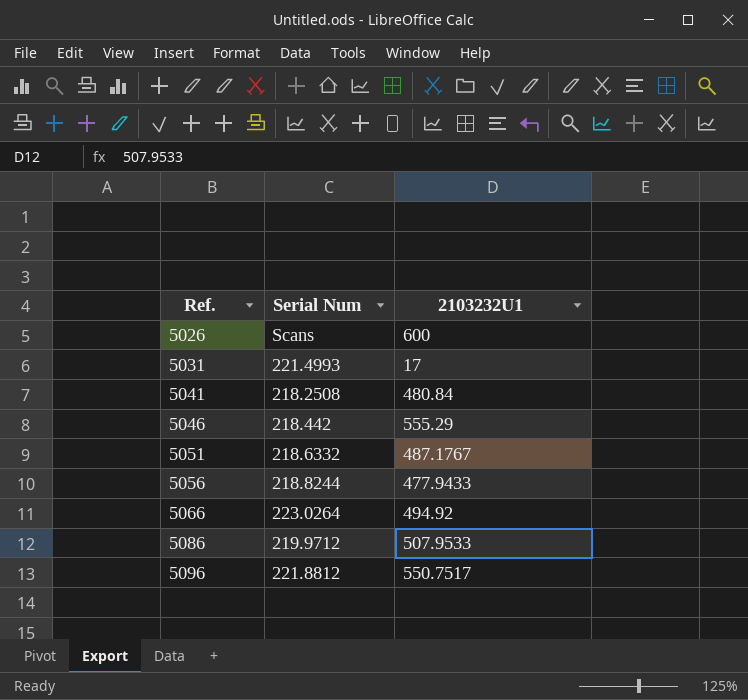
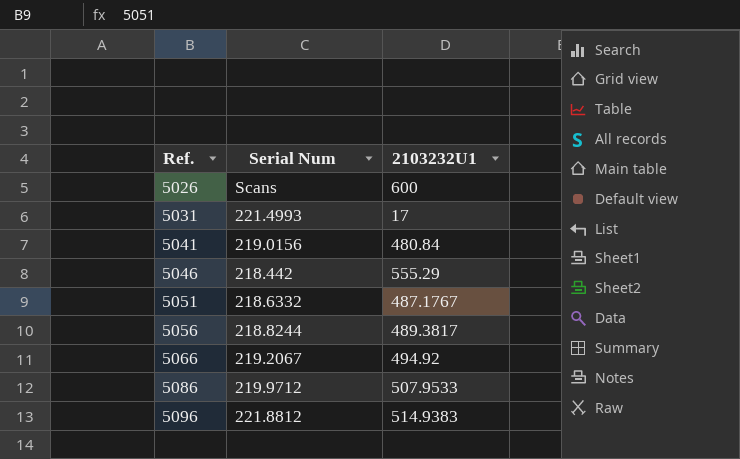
5041 | Serial Num: 218.2508 -> 219.0156
5056 | 2103232U1: 477.9433 -> 489.3817
5066 | Serial Num: 223.0264 -> 219.2067
5096 | 2103232U1: 550.7517 -> 514.9383

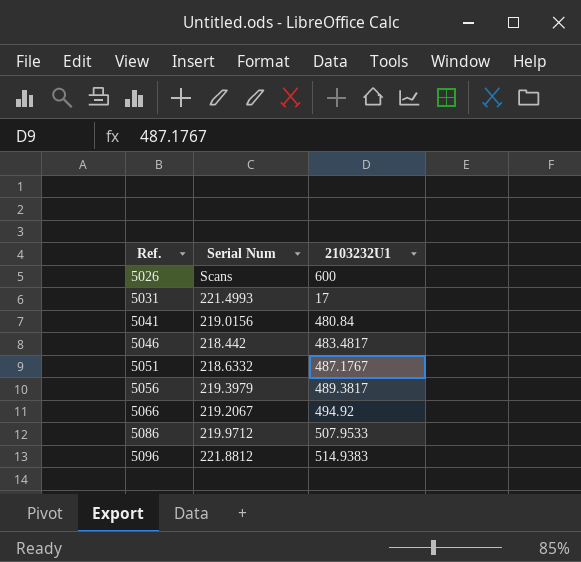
5046 | 2103232U1: 555.29 -> 483.4817
5056 | Serial Num: 218.8244 -> 219.3979

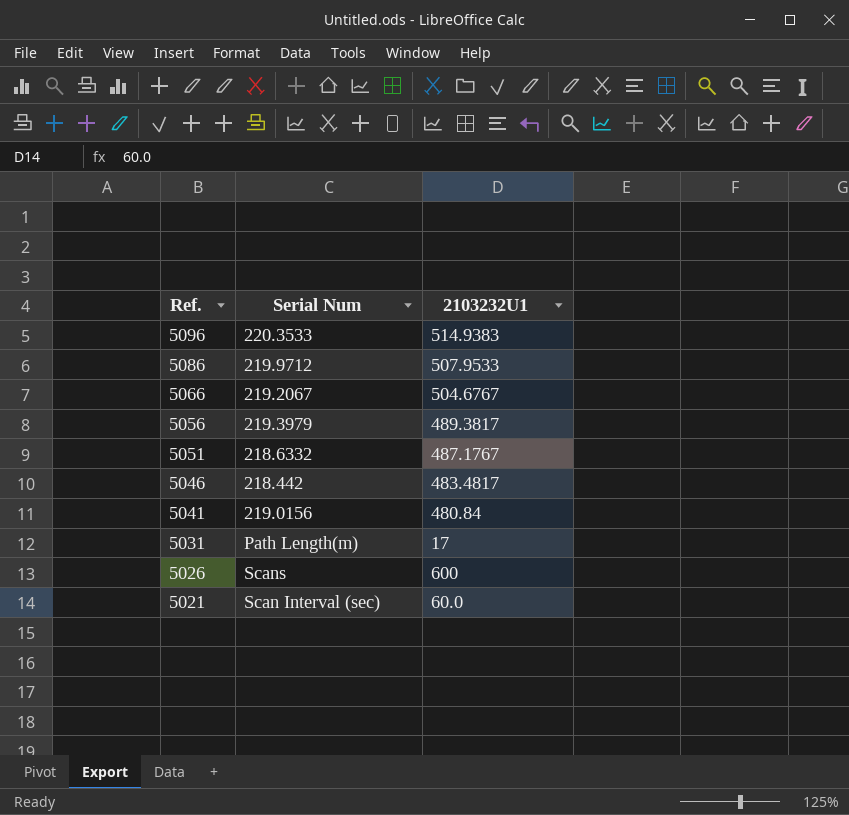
row order: Ref. ascending -> Ref. descending
5096 | Serial Num: 221.8812 -> 220.3533
5066 | 2103232U1: 494.92 -> 504.6767
5031 | Serial Num: 221.4993 -> Path Length(m)
row 5021: none -> Scan Interval (sec) | 60.0

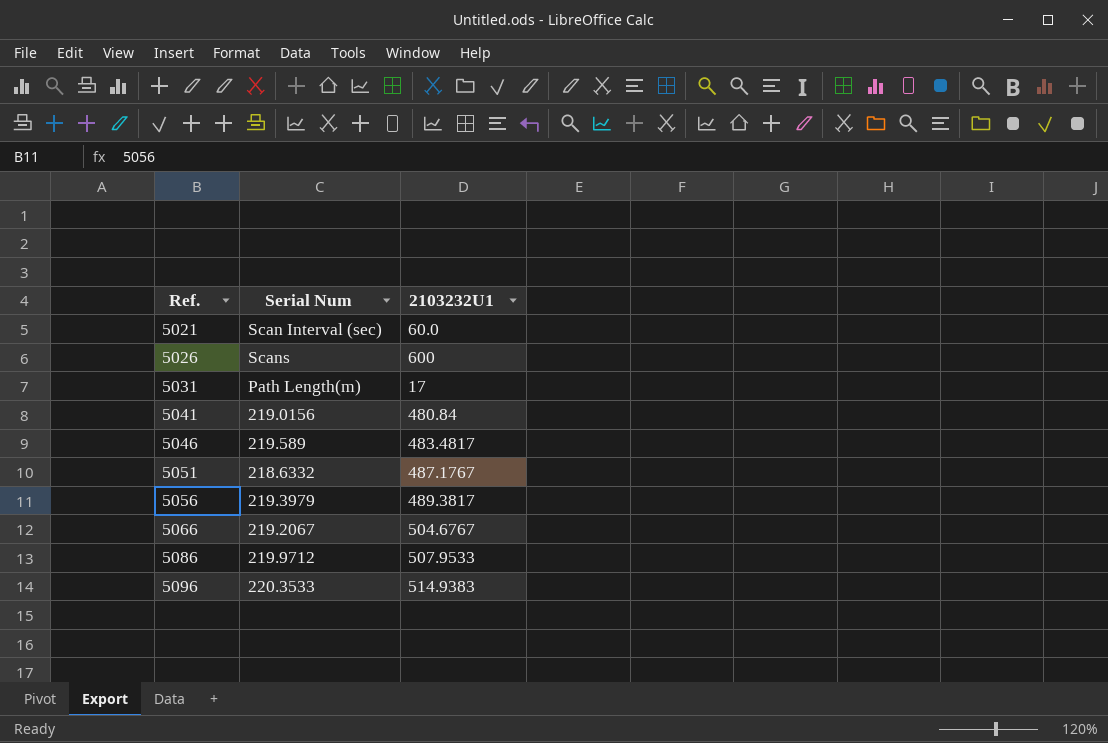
row order: Ref. descending -> Ref. ascending
5046 | Serial Num: 218.442 -> 219.589

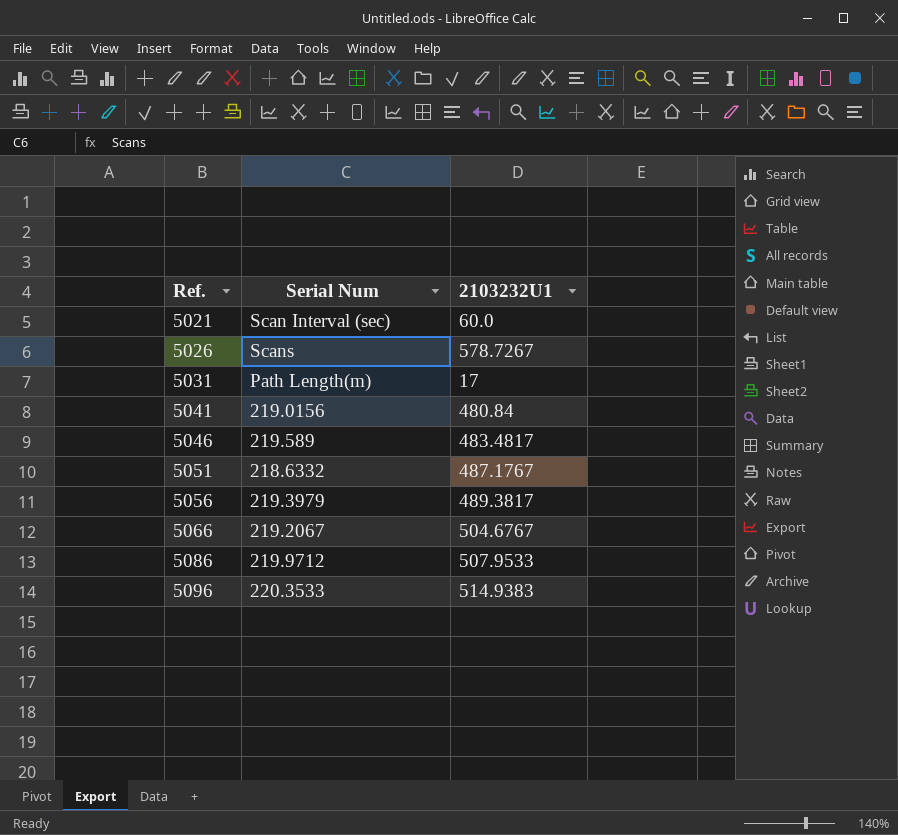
5026 | 2103232U1: 600 -> 578.7267

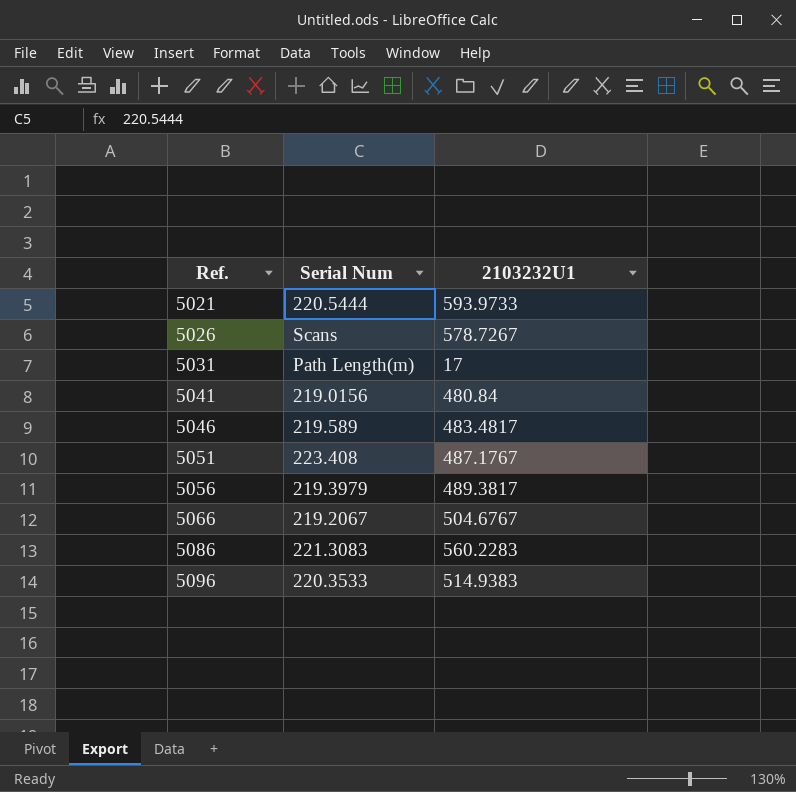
5021 | Serial Num: Scan Interval (sec) -> 220.5444
5021 | 2103232U1: 60.0 -> 593.9733
5051 | Serial Num: 218.6332 -> 223.408
5086 | Serial Num: 219.9712 -> 221.3083
5086 | 2103232U1: 507.9533 -> 560.2283

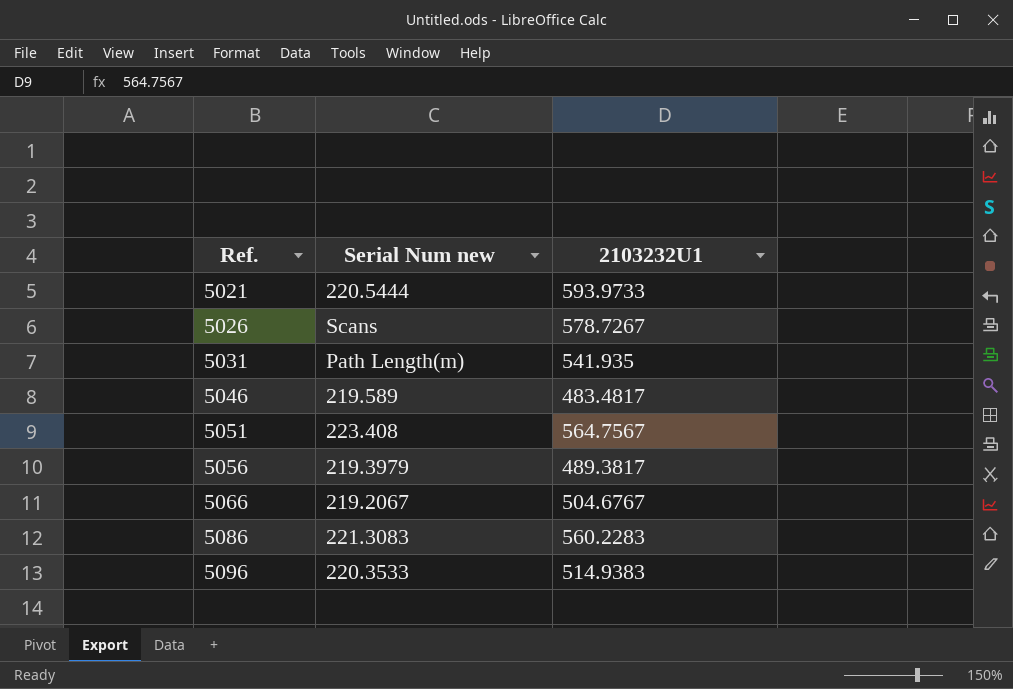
column name: Serial Num -> Serial Num new
row 5041: 219.0156 | 480.84 -> none
5031 | 2103232U1: 17 -> 541.935
5051 | 2103232U1: 487.1767 -> 564.7567

